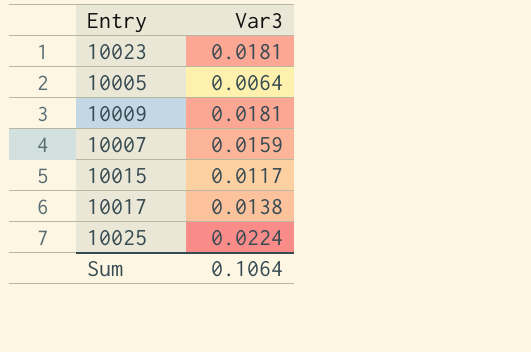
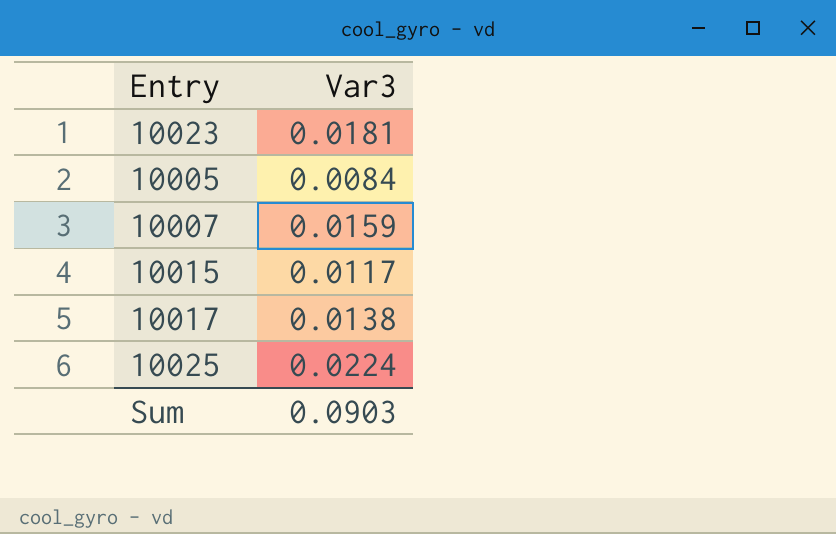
row 10009: 0.0181 -> none
10005 | Var3: 0.0064 -> 0.0084
Sum | Var3: 0.1064 -> 0.0903

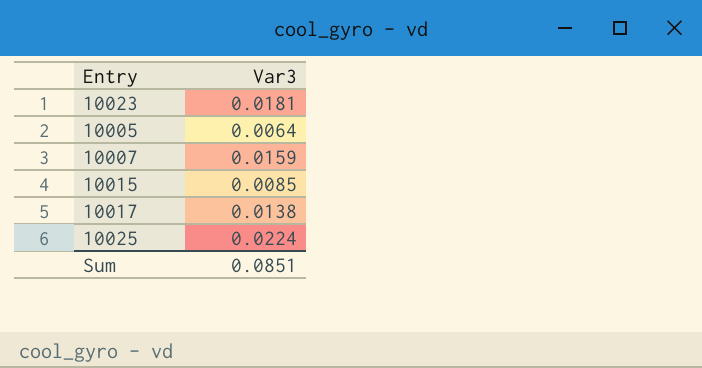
10005 | Var3: 0.0084 -> 0.0064
10015 | Var3: 0.0117 -> 0.0085
Sum | Var3: 0.0903 -> 0.0851

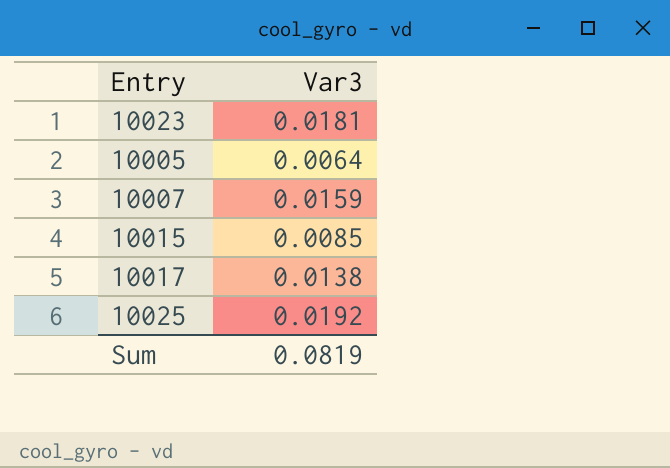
10025 | Var3: 0.0224 -> 0.0192
Sum | Var3: 0.0851 -> 0.0819

